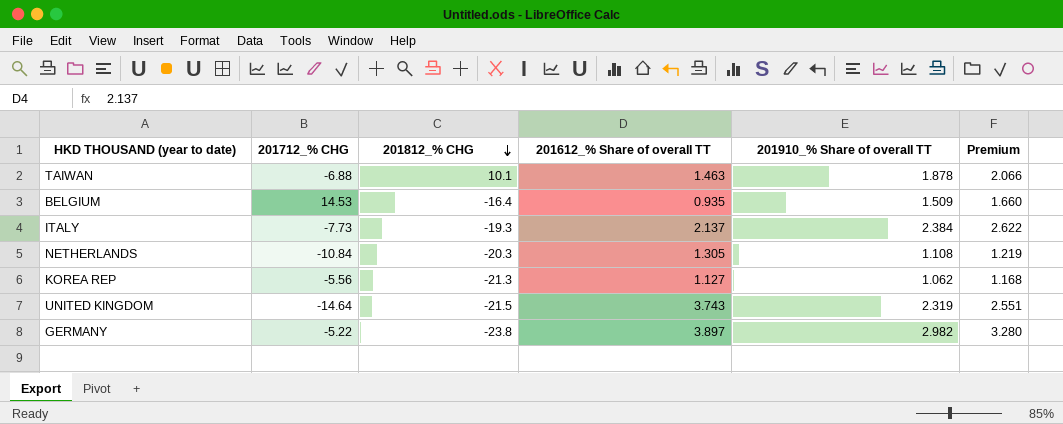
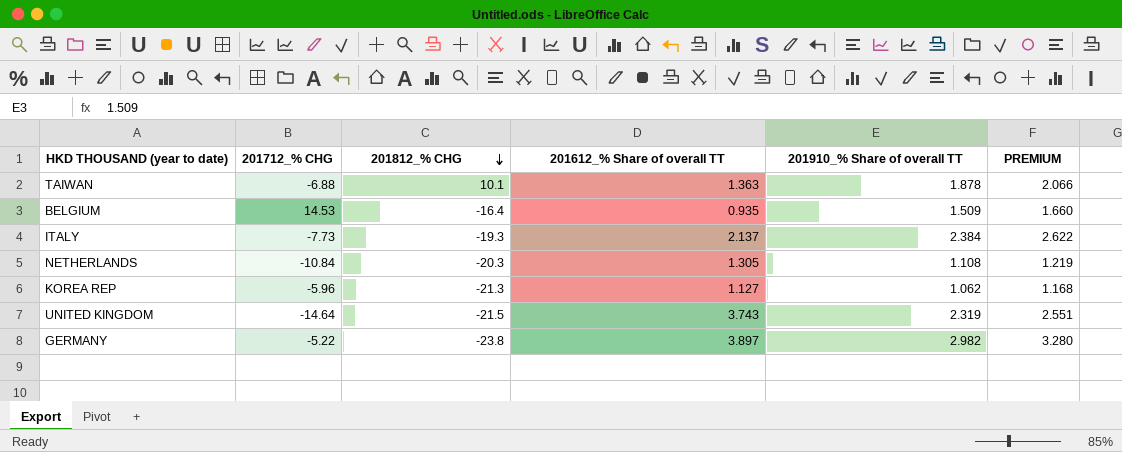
column name: Premium -> PREMIUM
TAIWAN | 201612_% Share of overall TT: 1.463 -> 1.363
KOREA REP | 201712_% CHG: -5.56 -> -5.96

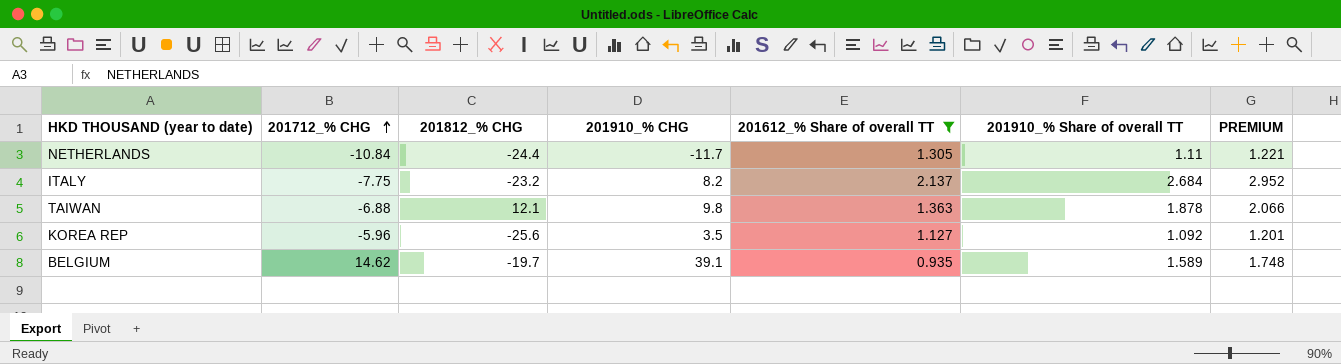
filter: none -> 201612_% Share of overall TT <= 2.137
row order: 201812_% CHG descending -> 201712_% CHG ascending
column 201910_% CHG | position: none -> 4
NETHERLANDS | 201812_% CHG: -20.3 -> -24.4
NETHERLANDS | 201910_% Share of overall TT: 1.108 -> 1.11
NETHERLANDS | PREMIUM: 1.219 -> 1.221
ITALY | 201712_% CHG: -7.73 -> -7.75
ITALY | 201812_% CHG: -19.3 -> -23.2
ITALY | 201910_% Share of overall TT: 2.384 -> 2.684
ITALY | PREMIUM: 2.622 -> 2.952
TAIWAN | 201812_% CHG: 10.1 -> 12.1
KOREA REP | 201812_% CHG: -21.3 -> -25.6
KOREA REP | 201910_% Share of overall TT: 1.062 -> 1.092
KOREA REP | PREMIUM: 1.168 -> 1.201
BELGIUM | 201712_% CHG: 14.53 -> 14.62
BELGIUM | 201812_% CHG: -16.4 -> -19.7
BELGIUM | 201910_% Share of overall TT: 1.509 -> 1.589
BELGIUM | PREMIUM: 1.660 -> 1.748

